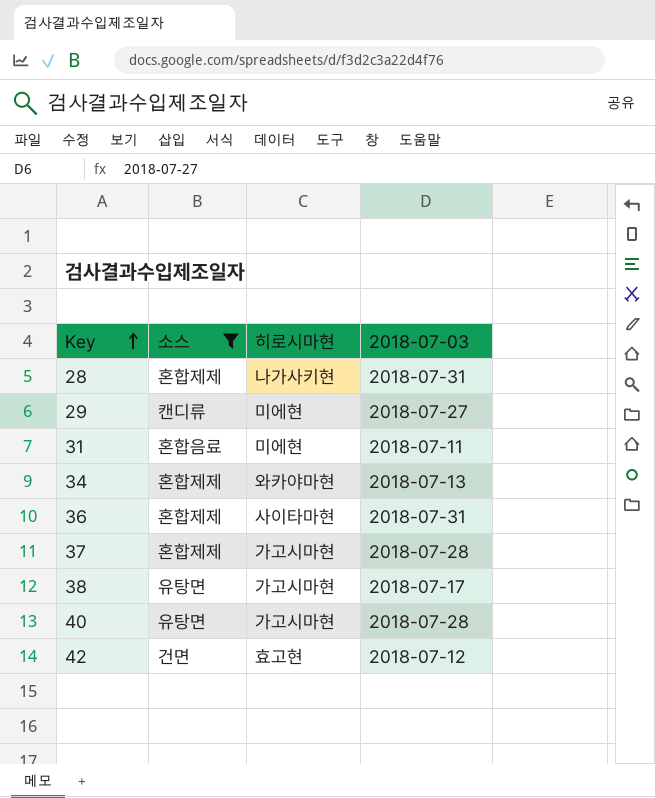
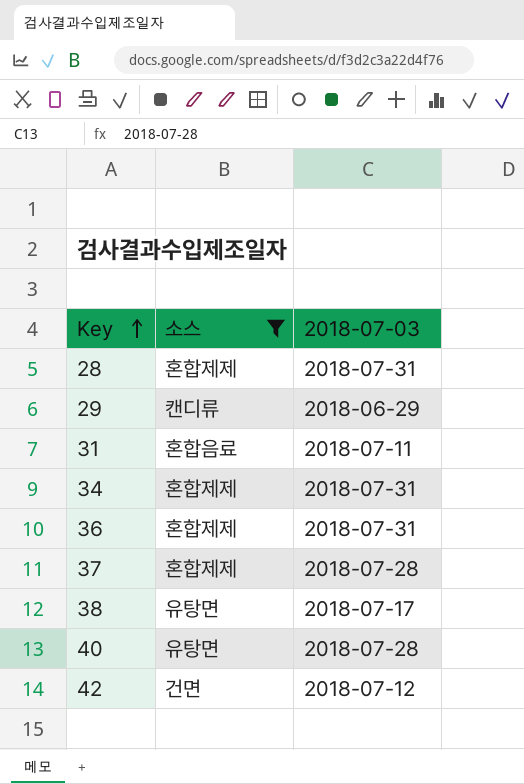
column 히로시마현 | position: 3 -> none
29 | 2018-07-03: 2018-07-27 -> 2018-06-29
34 | 2018-07-03: 2018-07-13 -> 2018-07-31

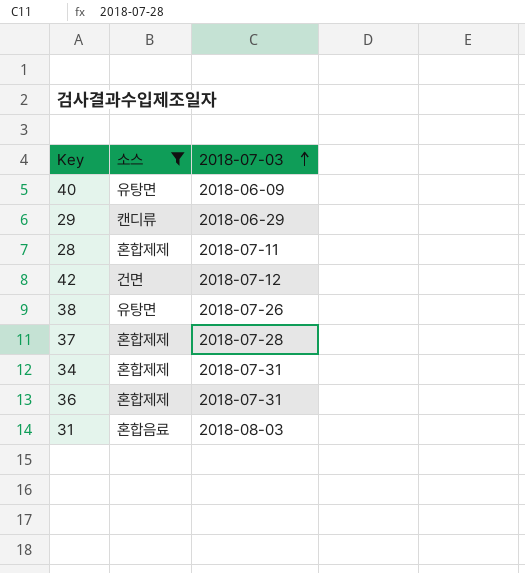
row order: Key ascending -> 2018-07-03 ascending
40 | 2018-07-03: 2018-07-28 -> 2018-06-09
28 | 2018-07-03: 2018-07-31 -> 2018-07-11
38 | 2018-07-03: 2018-07-17 -> 2018-07-26
31 | 2018-07-03: 2018-07-11 -> 2018-08-03

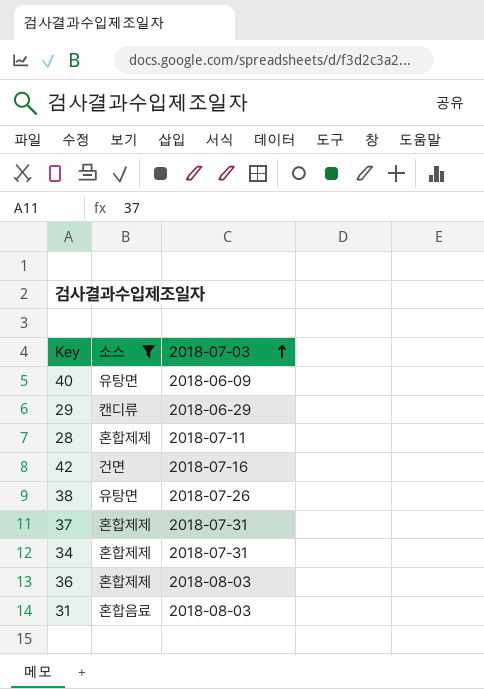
42 | 2018-07-03: 2018-07-12 -> 2018-07-16
37 | 2018-07-03: 2018-07-28 -> 2018-07-31
36 | 2018-07-03: 2018-07-31 -> 2018-08-03

